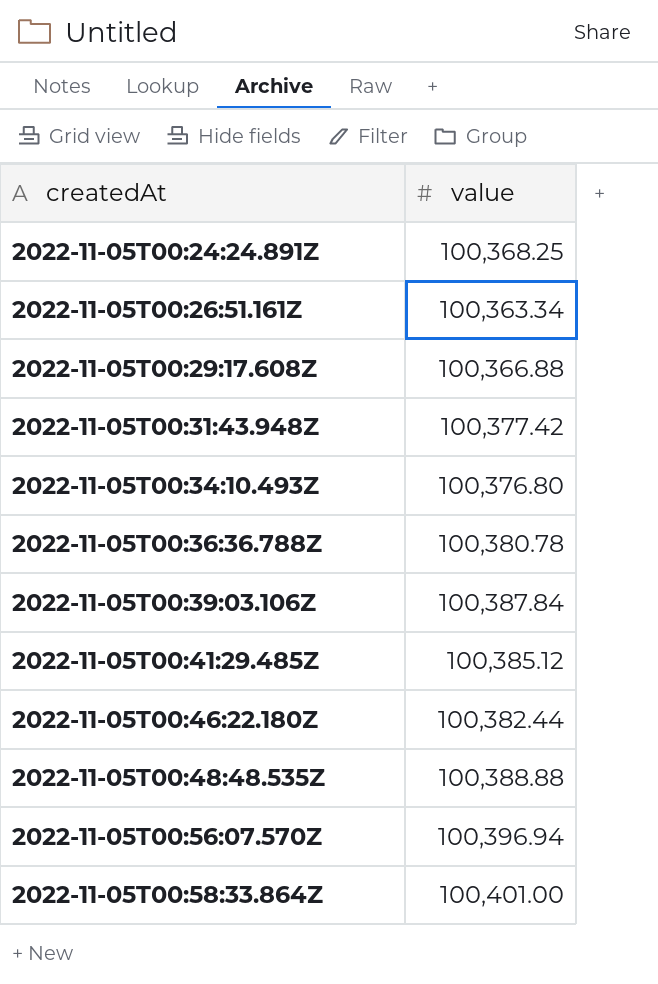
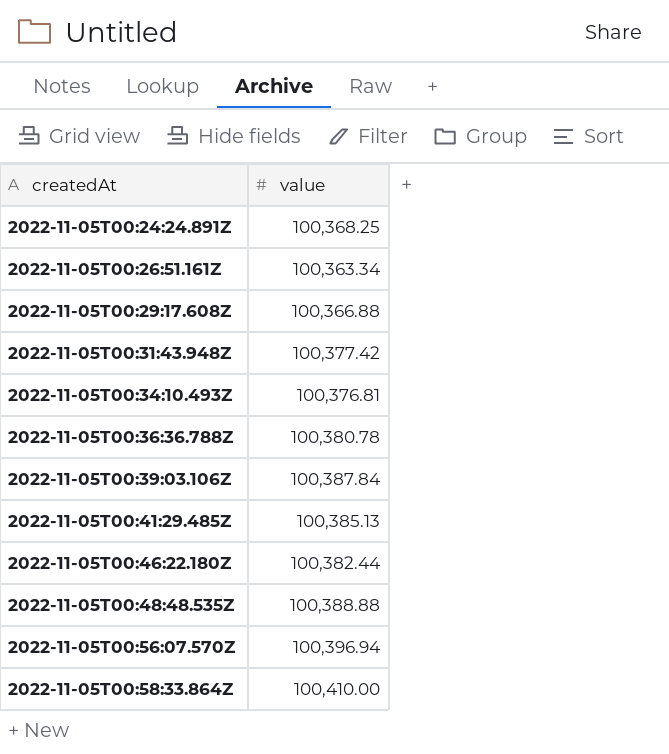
2022-11-05T00:34:10.493Z | value: 100,376.80 -> 100,376.81
2022-11-05T00:41:29.485Z | value: 100,385.12 -> 100,385.13
2022-11-05T00:58:33.864Z | value: 100,401.00 -> 100,410.00

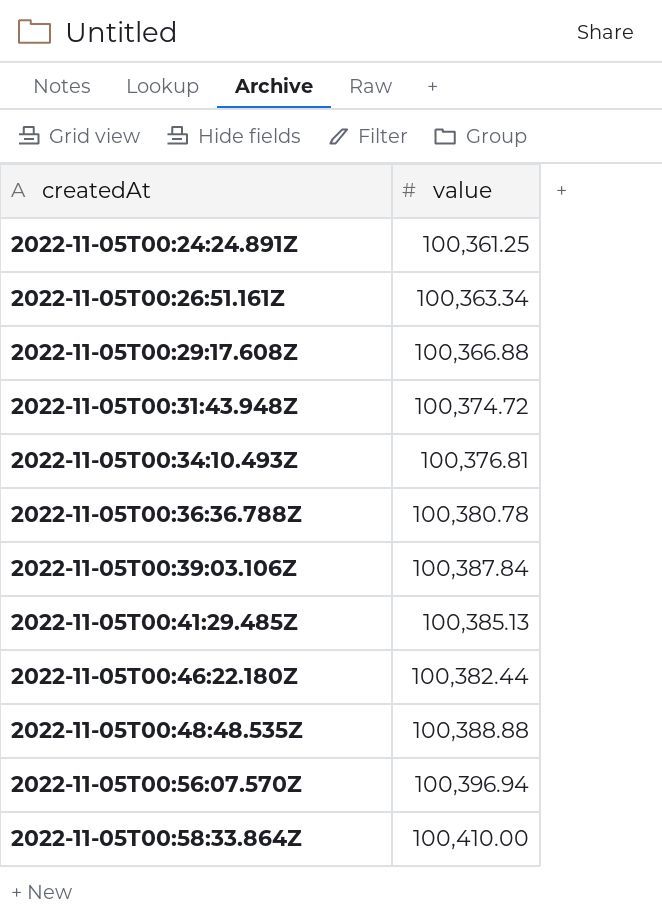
2022-11-05T00:24:24.891Z | value: 100,368.25 -> 100,361.25
2022-11-05T00:31:43.948Z | value: 100,377.42 -> 100,374.72

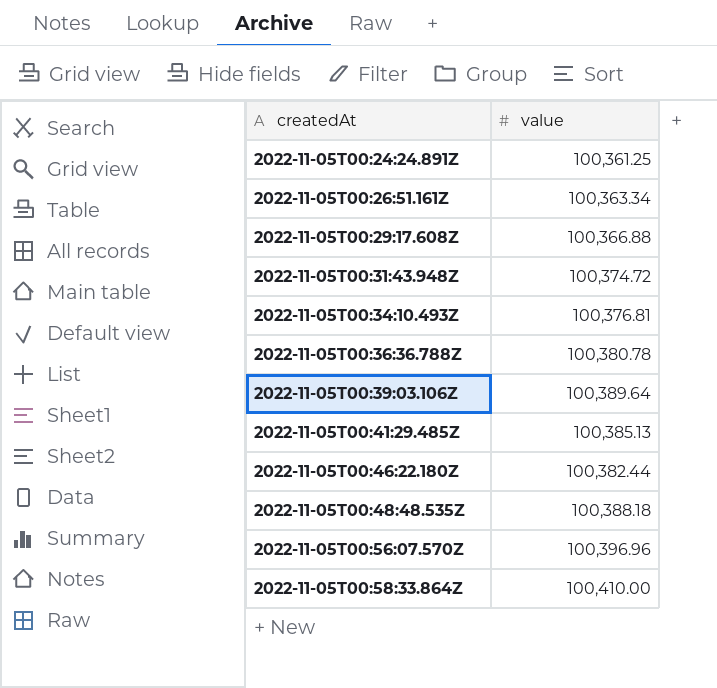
2022-11-05T00:39:03.106Z | value: 100,387.84 -> 100,389.64
2022-11-05T00:48:48.535Z | value: 100,388.88 -> 100,388.18
2022-11-05T00:56:07.570Z | value: 100,396.94 -> 100,396.96

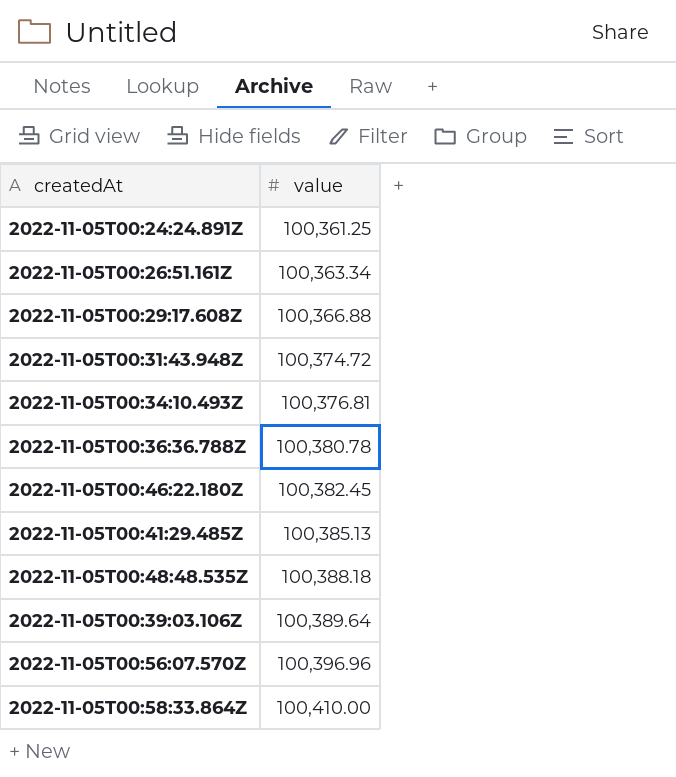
row order: createdAt ascending -> value ascending
2022-11-05T00:46:22.180Z | value: 100,382.44 -> 100,382.45

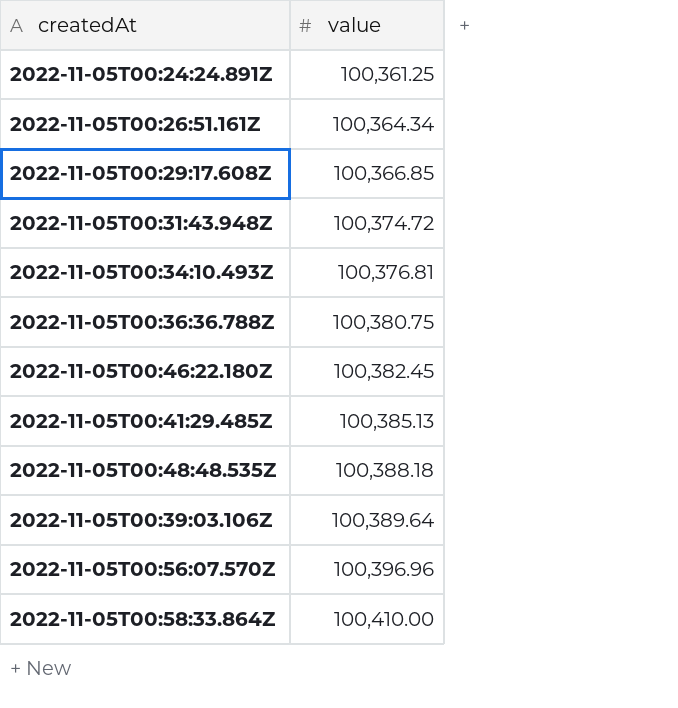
2022-11-05T00:26:51.161Z | value: 100,363.34 -> 100,364.34
2022-11-05T00:29:17.608Z | value: 100,366.88 -> 100,366.85
2022-11-05T00:36:36.788Z | value: 100,380.78 -> 100,380.75

